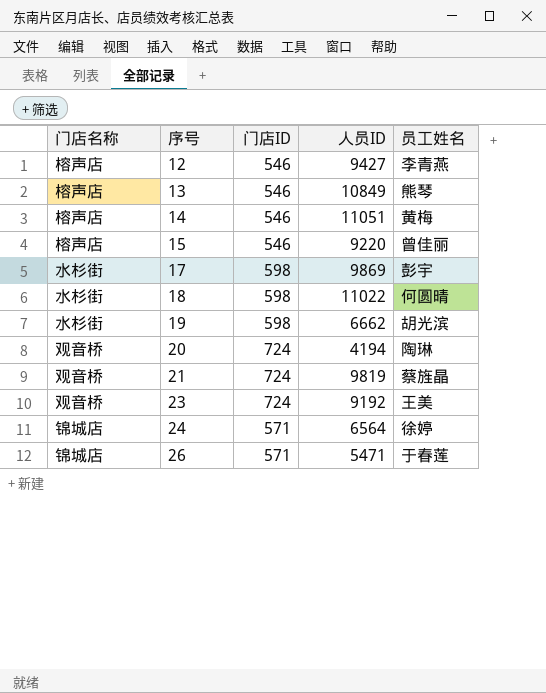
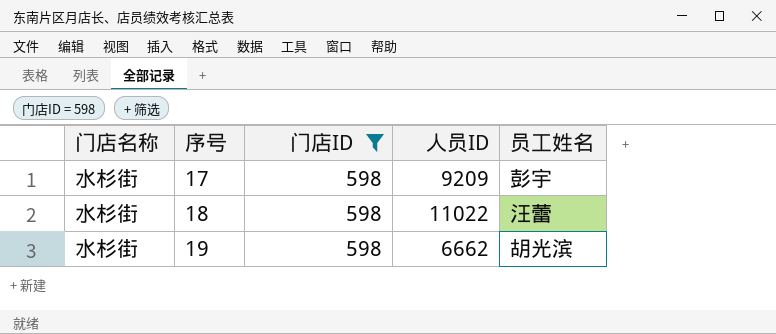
filter: none -> 门店ID = 598
17 | 人员ID: 9869 -> 9209
18 | 员工姓名: 何圆晴 -> 汪蕾

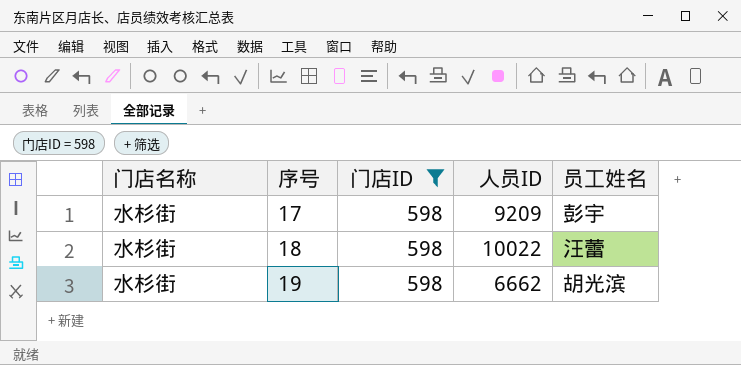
18 | 人员ID: 11022 -> 10022

